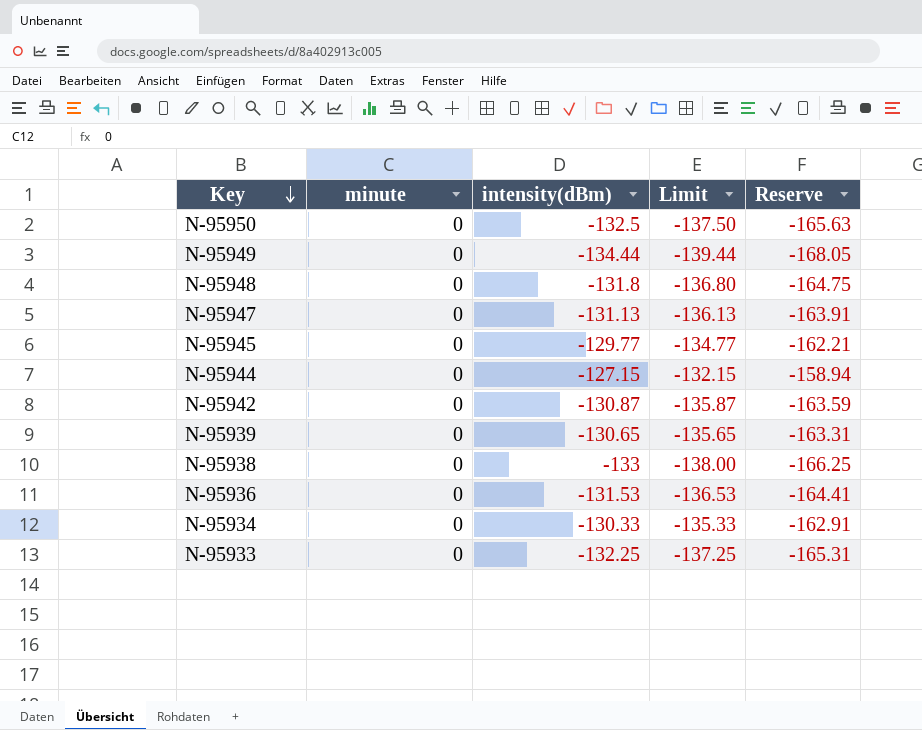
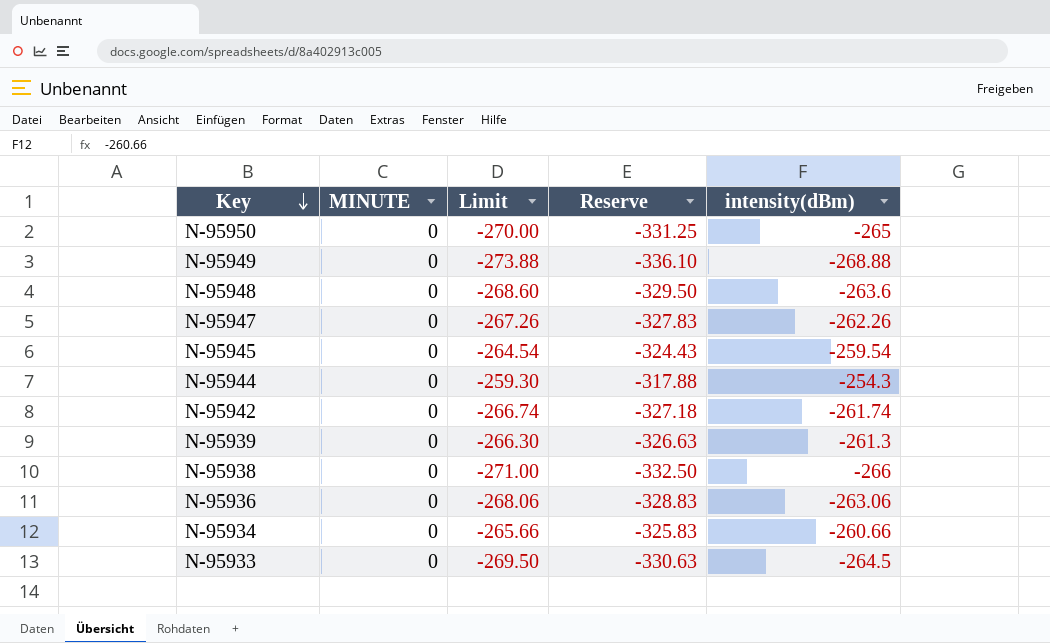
column name: minute -> MINUTE
column intensity(dBm) | position: 3 -> 5
N-95950 | Limit: -137.50 -> -270.00
N-95950 | Reserve: -165.63 -> -331.25
N-95950 | intensity(dBm): -132.5 -> -265
N-95949 | Limit: -139.44 -> -273.88
N-95949 | Reserve: -168.05 -> -336.10
N-95949 | intensity(dBm): -134.44 -> -268.88
N-95948 | Limit: -136.80 -> -268.60
N-95948 | Reserve: -164.75 -> -329.50
N-95948 | intensity(dBm): -131.8 -> -263.6
N-95947 | Limit: -136.13 -> -267.26
N-95947 | Reserve: -163.91 -> -327.83
N-95947 | intensity(dBm): -131.13 -> -262.26
N-95945 | Limit: -134.77 -> -264.54
N-95945 | Reserve: -162.21 -> -324.43
N-95945 | intensity(dBm): -129.77 -> -259.54
N-95944 | Limit: -132.15 -> -259.30
N-95944 | Reserve: -158.94 -> -317.88
N-95944 | intensity(dBm): -127.15 -> -254.3
N-95942 | Limit: -135.87 -> -266.74
N-95942 | Reserve: -163.59 -> -327.18
N-95942 | intensity(dBm): -130.87 -> -261.74
N-95939 | Limit: -135.65 -> -266.30
N-95939 | Reserve: -163.31 -> -326.63
N-95939 | intensity(dBm): -130.65 -> -261.3
N-95938 | Limit: -138.00 -> -271.00
N-95938 | Reserve: -166.25 -> -332.50
N-95938 | intensity(dBm): -133 -> -266
N-95936 | Limit: -136.53 -> -268.06
N-95936 | Reserve: -164.41 -> -328.83
N-95936 | intensity(dBm): -131.53 -> -263.06
N-95934 | Limit: -135.33 -> -265.66
N-95934 | Reserve: -162.91 -> -325.83
N-95934 | intensity(dBm): -130.33 -> -260.66
N-95933 | Limit: -137.25 -> -269.50
N-95933 | Reserve: -165.31 -> -330.63
N-95933 | intensity(dBm): -132.25 -> -264.5

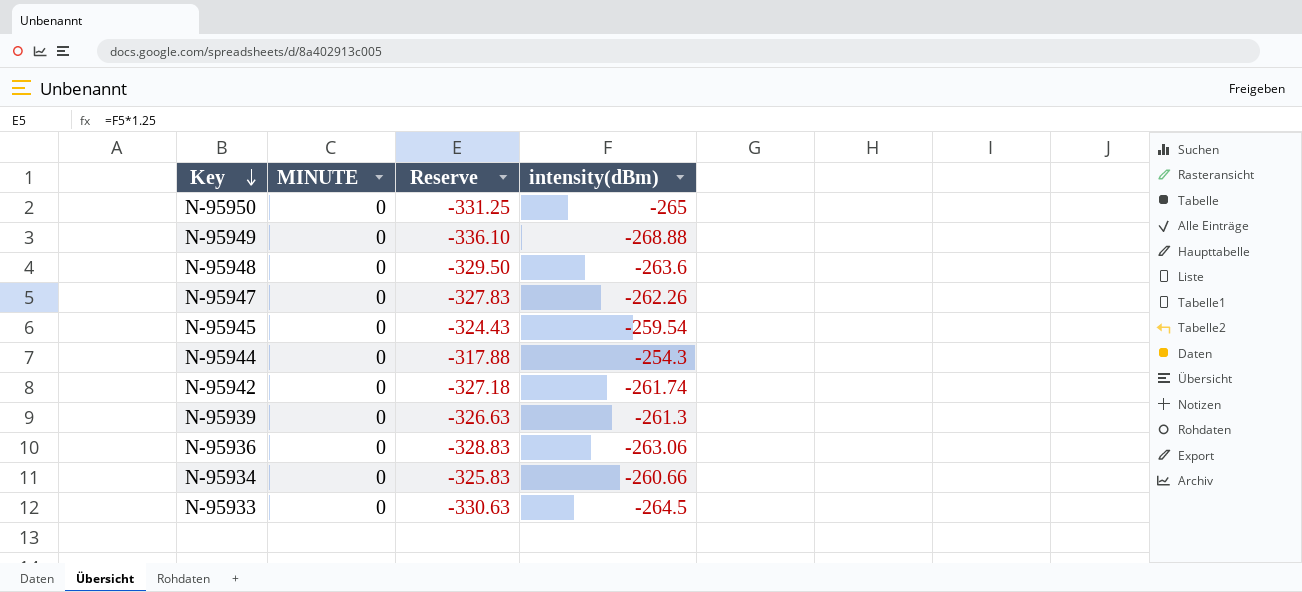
column Limit | formula: [intensity(dBm)] - 5 -> none
row N-95938: 0 | -271.00 | -332.50 | -266 -> none

